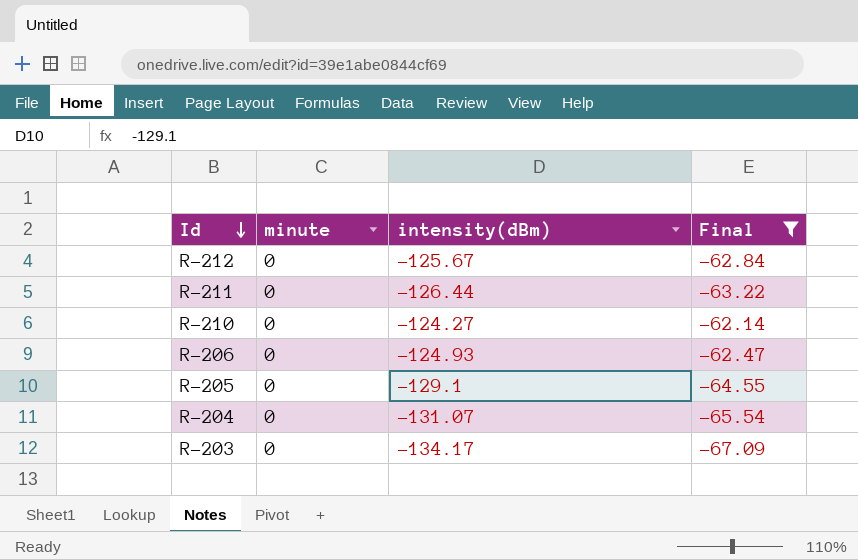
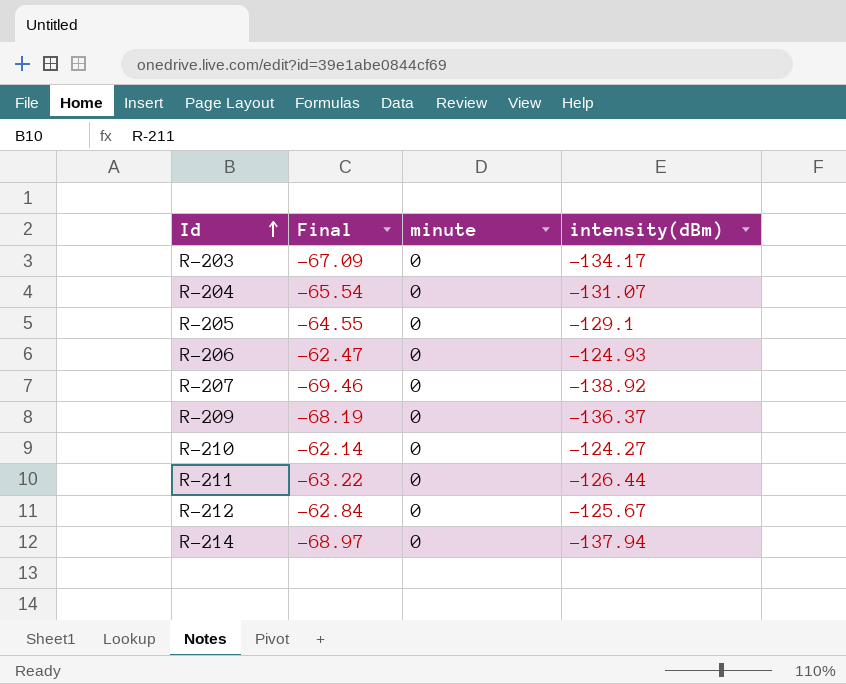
filter: Final >= -67.09 -> none
row order: Id descending -> Id ascending
column Final | position: 4 -> 2

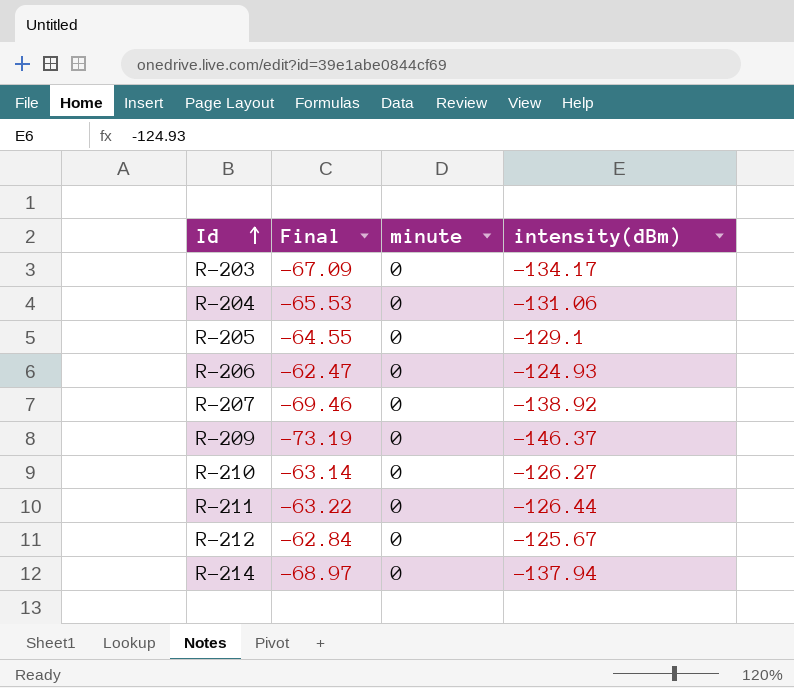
R-204 | Final: -65.54 -> -65.53
R-204 | intensity(dBm): -131.07 -> -131.06
R-209 | Final: -68.19 -> -73.19
R-209 | intensity(dBm): -136.37 -> -146.37
R-210 | Final: -62.14 -> -63.14
R-210 | intensity(dBm): -124.27 -> -126.27

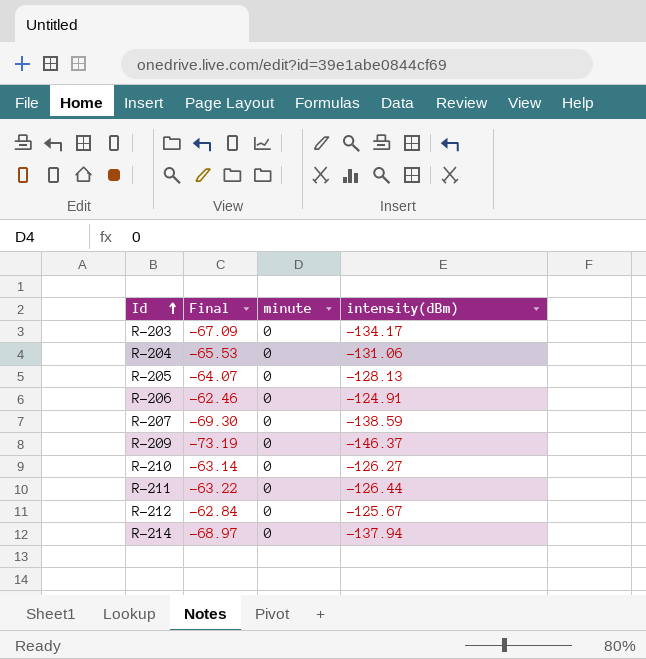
R-205 | Final: -64.55 -> -64.07
R-205 | intensity(dBm): -129.1 -> -128.13
R-206 | Final: -62.47 -> -62.46
R-206 | intensity(dBm): -124.93 -> -124.91
R-207 | Final: -69.46 -> -69.30
R-207 | intensity(dBm): -138.92 -> -138.59

